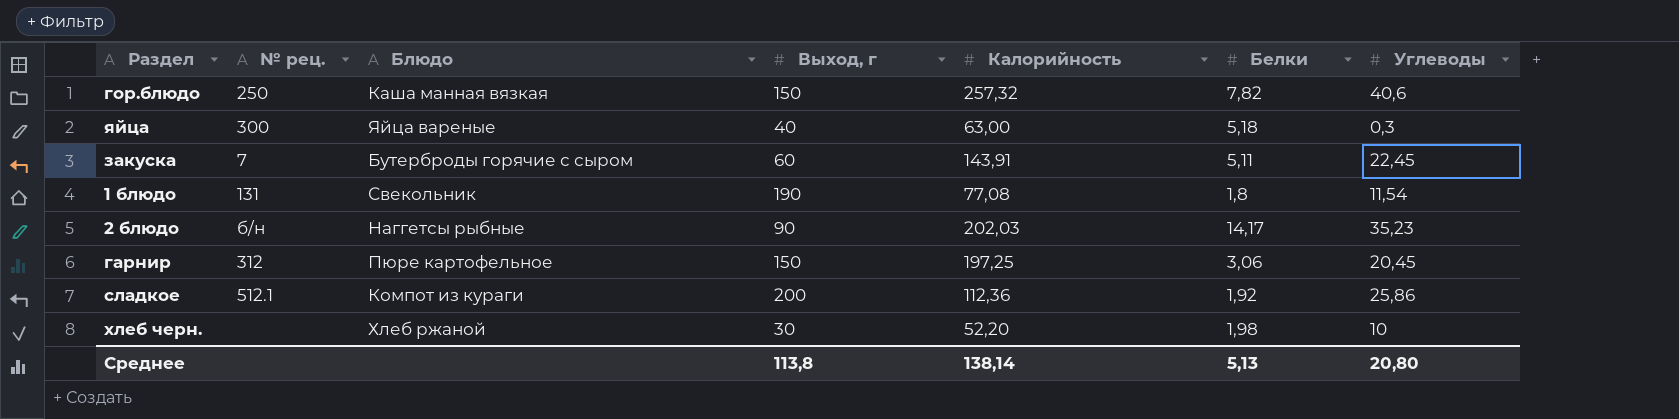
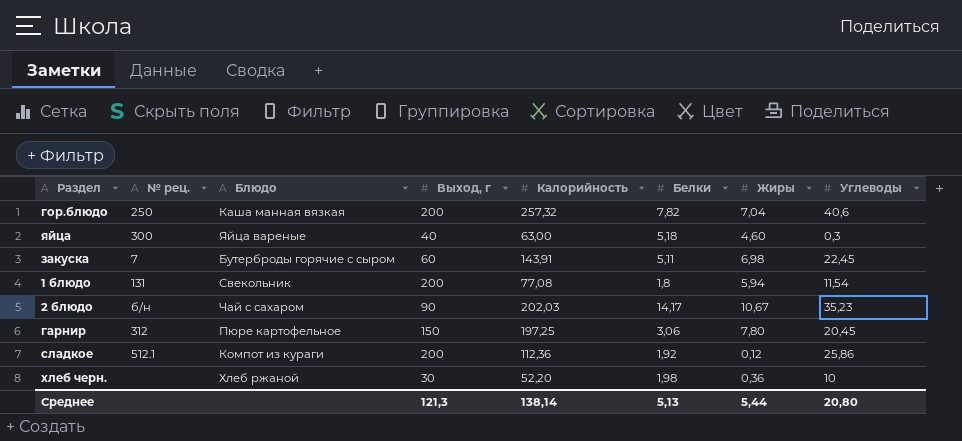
column Жиры | position: none -> 7
гор.блюдо | Выход, г: 150 -> 200
1 блюдо | Выход, г: 190 -> 200
2 блюдо | Блюдо: Наггетсы рыбные -> Чай с сахаром
Среднее | Выход, г: 113,8 -> 121,3

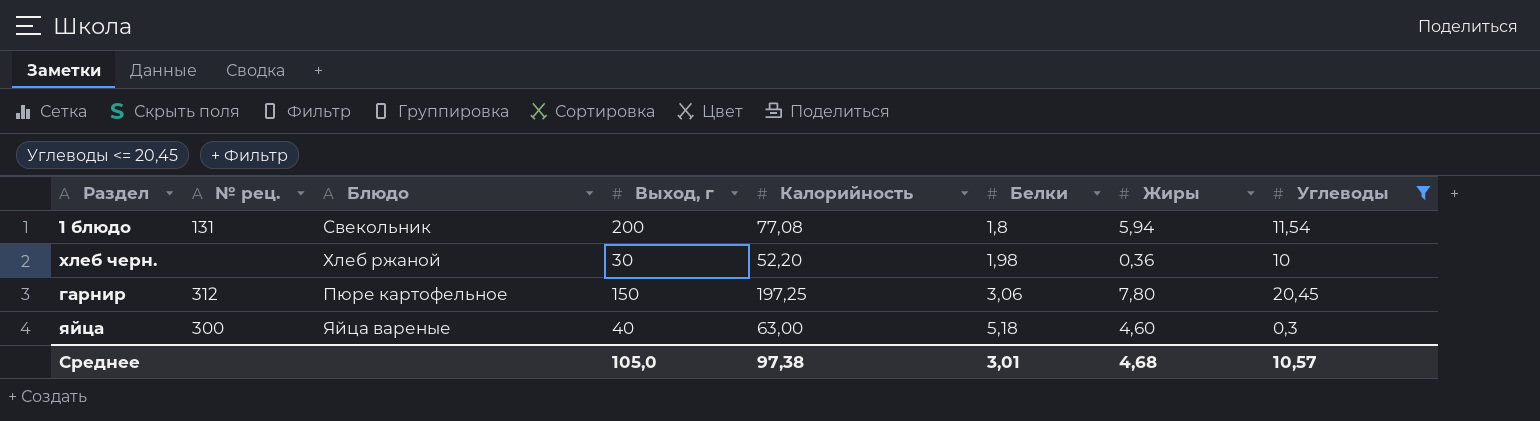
filter: none -> Углеводы <= 20,45
row order: none -> Белки ascending
Среднее | Выход, г: 121,3 -> 105,0
Среднее | Калорийность: 138,14 -> 97,38
Среднее | Белки: 5,13 -> 3,01
Среднее | Жиры: 5,44 -> 4,68
Среднее | Углеводы: 20,80 -> 10,57

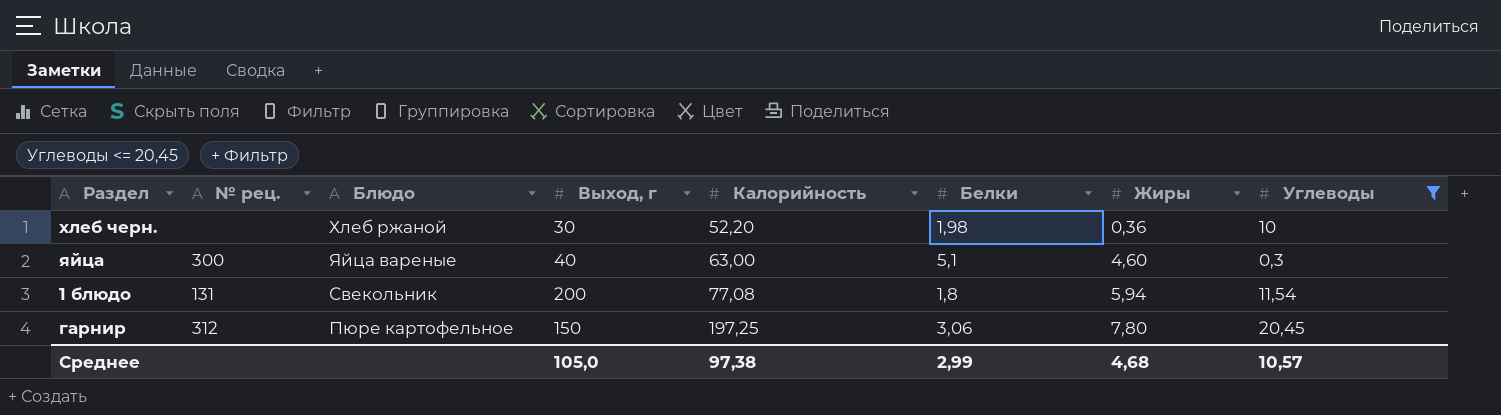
row order: Белки ascending -> Калорийность ascending
яйца | Белки: 5,18 -> 5,1
Среднее | Белки: 3,01 -> 2,99

